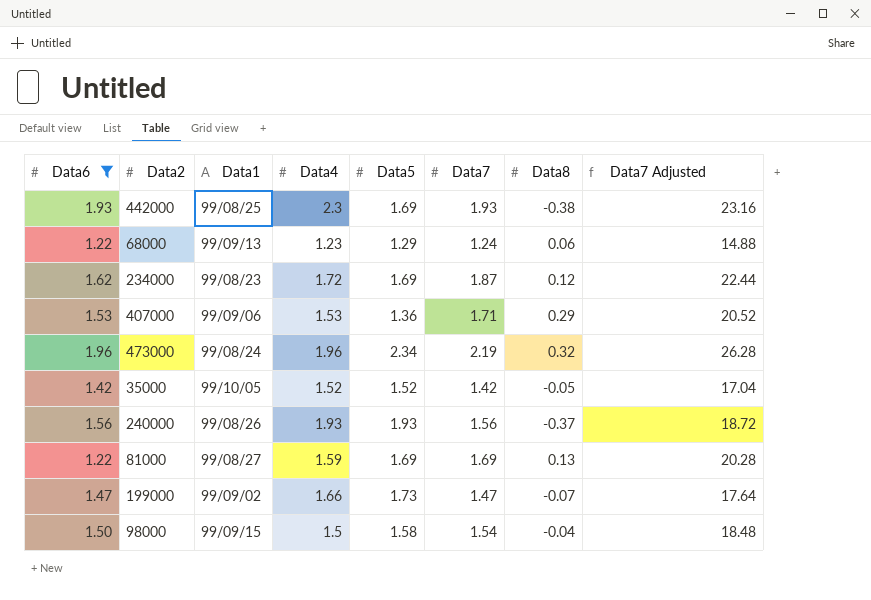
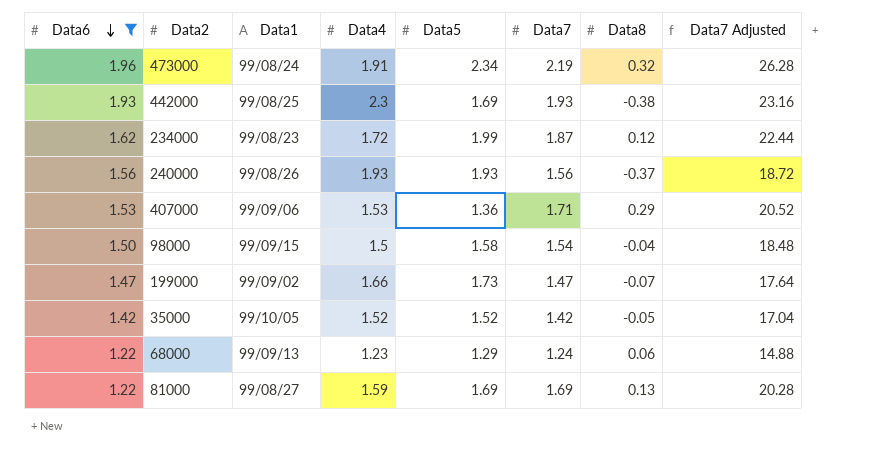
row order: none -> Data6 descending
473000 | Data4: 1.96 -> 1.91
234000 | Data5: 1.69 -> 1.99

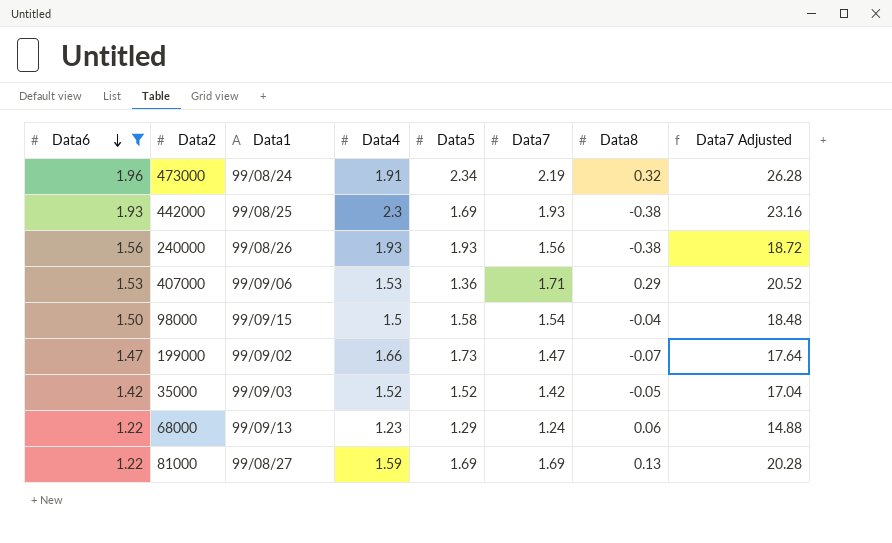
row 234000: 1.62 | 99/08/23 | 1.72 | 1.99 | 1.87 | 0.12 | 22.44 -> none
240000 | Data8: -0.37 -> -0.38
35000 | Data1: 99/10/05 -> 99/09/03

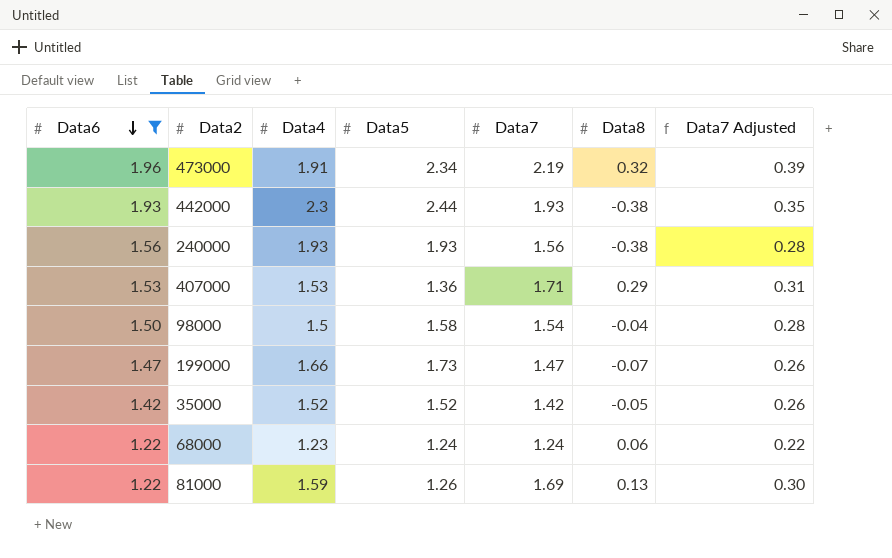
column Data1 | position: 3 -> none
column Data7 Adjusted | formula: [Data7] * 12 -> [Data7] * 0.18
442000 | Data5: 1.69 -> 2.44
68000 | Data5: 1.29 -> 1.24
81000 | Data5: 1.69 -> 1.26

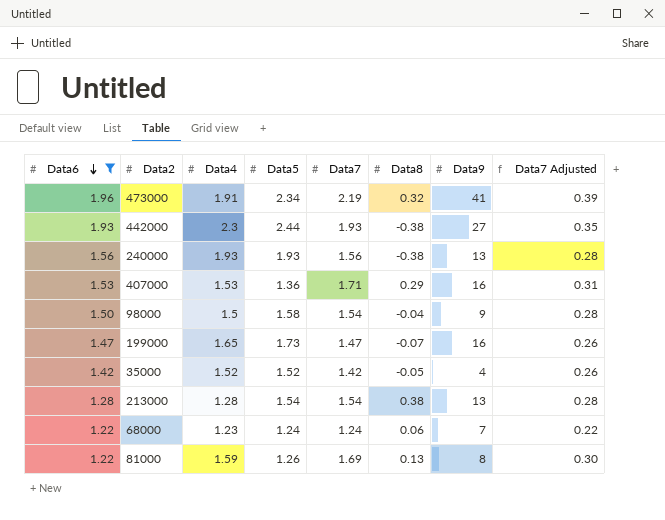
column Data9 | position: none -> 7
199000 | Data4: 1.66 -> 1.65
row 213000: none -> 1.28 | 1.28 | 1.54 | 1.54 | 0.38 | 13 | 0.28

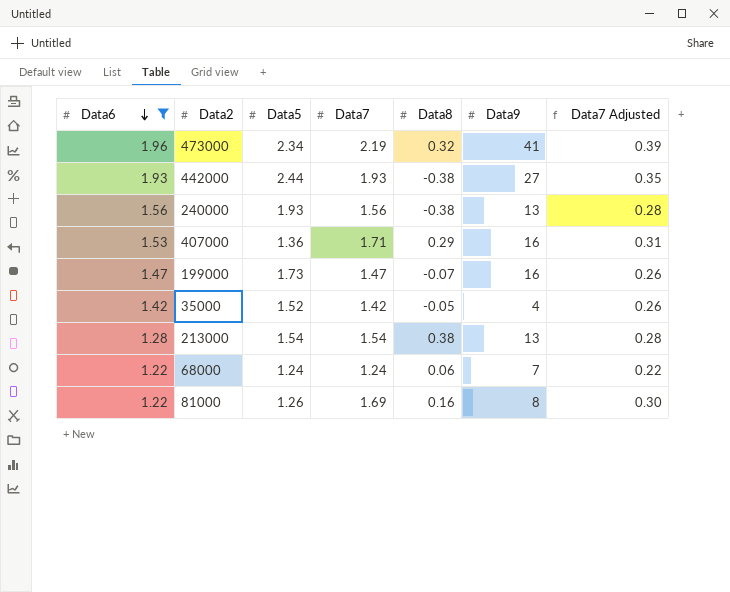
column Data4 | position: 3 -> none
row 98000: 1.50 | 1.5 | 1.58 | 1.54 | -0.04 | 9 | 0.28 -> none
81000 | Data8: 0.13 -> 0.16

